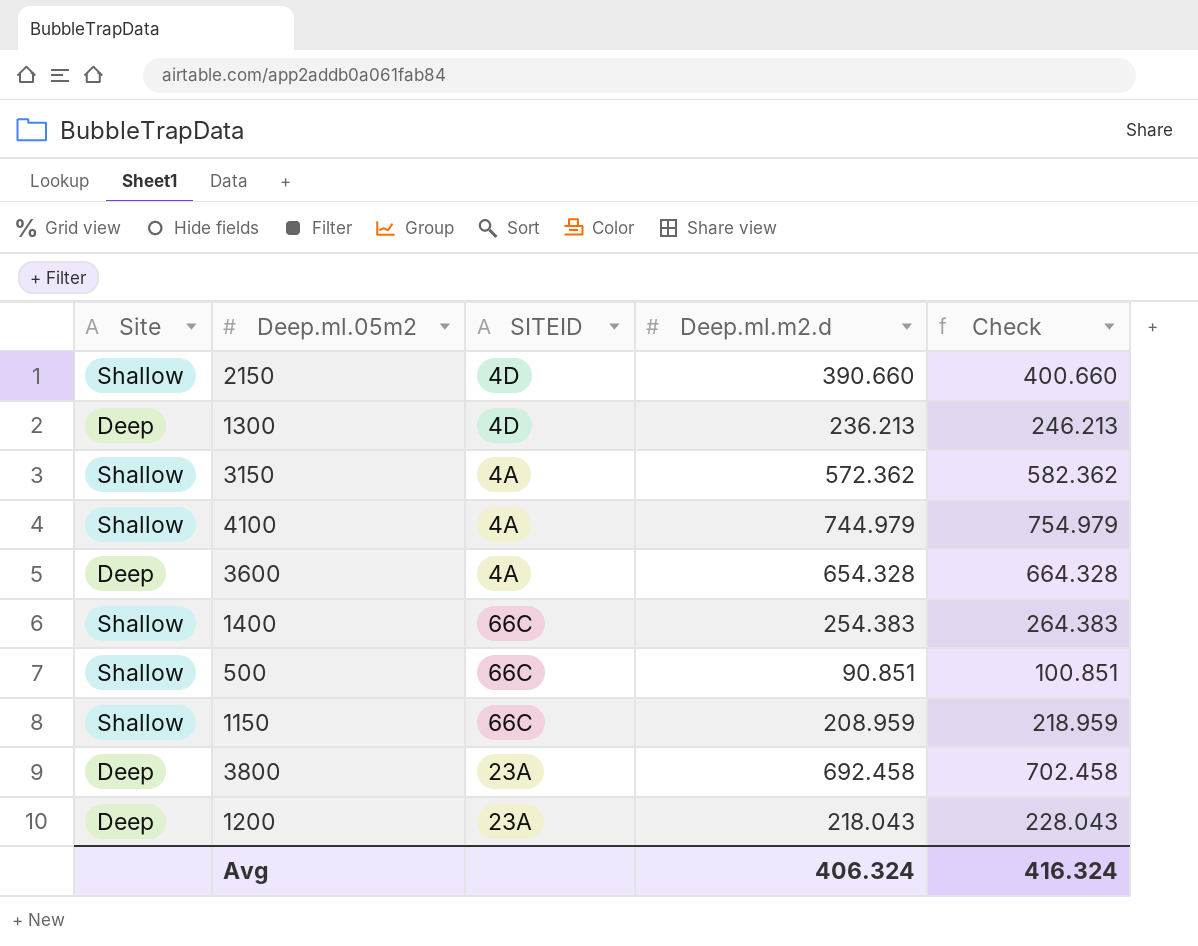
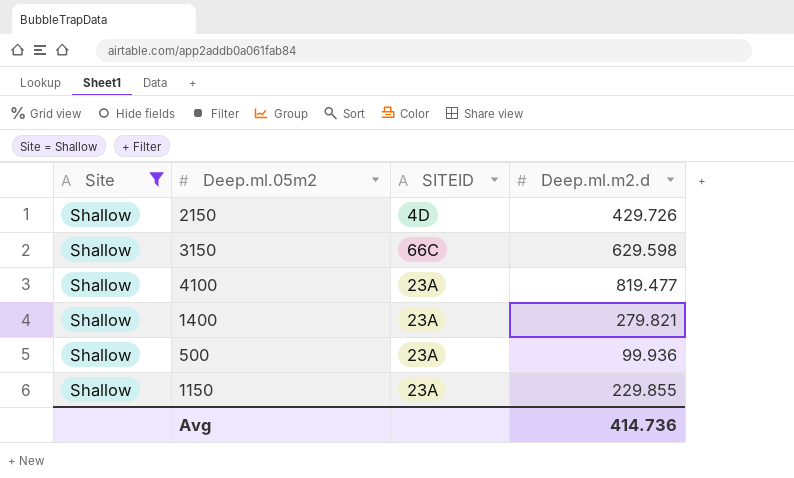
filter: none -> Site = Shallow
column Check | formula: [Deep.ml.m2.d] + 10 -> none
2150 | Deep.ml.m2.d: 390.660 -> 429.726
3150 | SITEID: 4A -> 66C
3150 | Deep.ml.m2.d: 572.362 -> 629.598
4100 | SITEID: 4A -> 23A
4100 | Deep.ml.m2.d: 744.979 -> 819.477
1400 | SITEID: 66C -> 23A
1400 | Deep.ml.m2.d: 254.383 -> 279.821
500 | SITEID: 66C -> 23A
500 | Deep.ml.m2.d: 90.851 -> 99.936
1150 | SITEID: 66C -> 23A
1150 | Deep.ml.m2.d: 208.959 -> 229.855
Avg | Deep.ml.m2.d: 406.324 -> 414.736

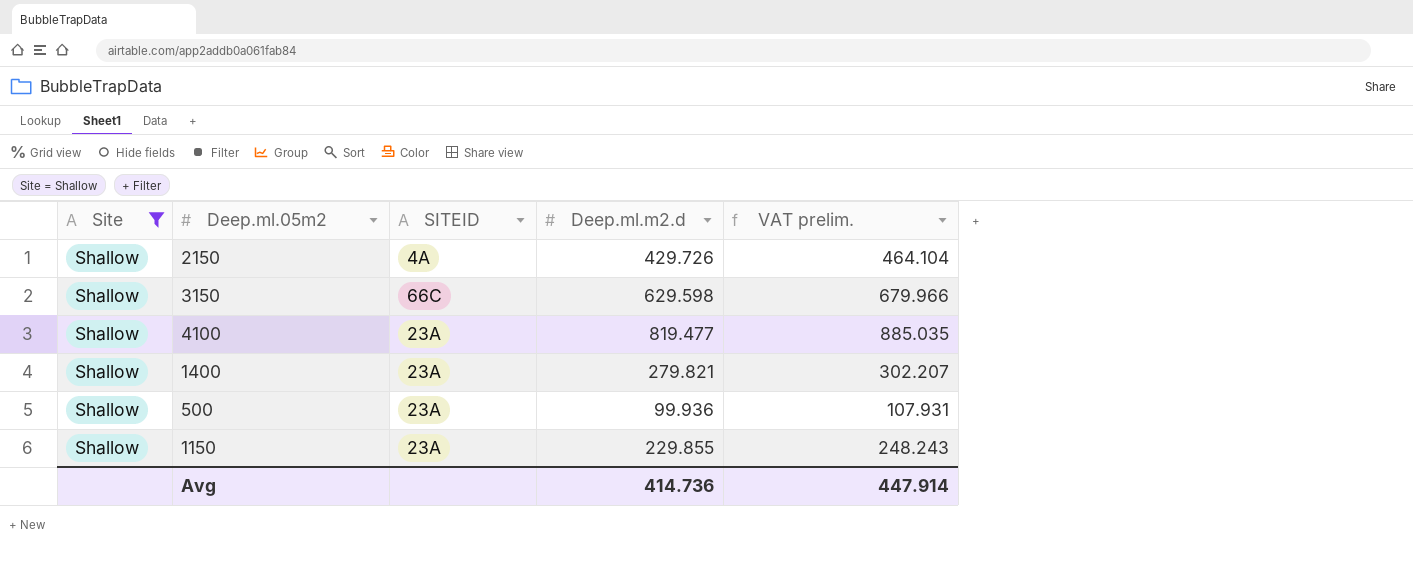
column VAT prelim. | formula: none -> [Deep.ml.m2.d] * 1.08
2150 | SITEID: 4D -> 4A

